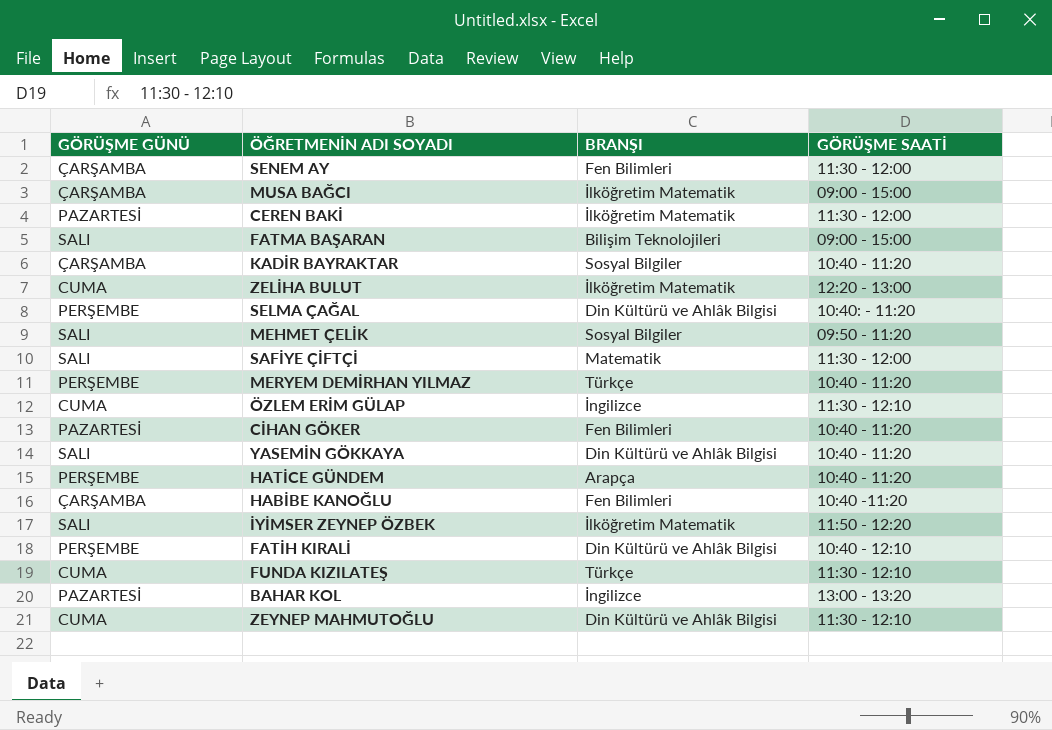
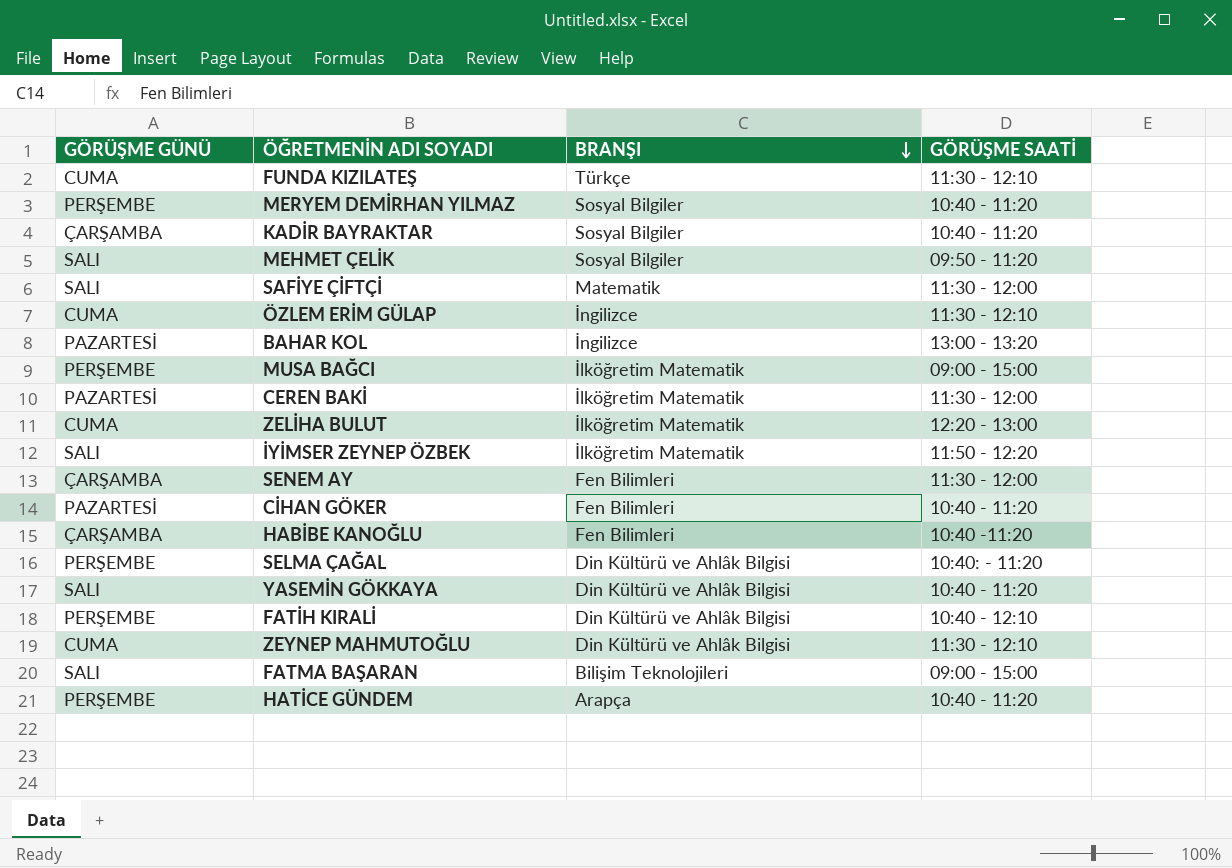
row order: none -> BRANŞI descending
MERYEM DEMİRHAN YILMAZ | BRANŞI: Türkçe -> Sosyal Bilgiler
MUSA BAĞCI | GÖRÜŞME GÜNÜ: ÇARŞAMBA -> PERŞEMBE

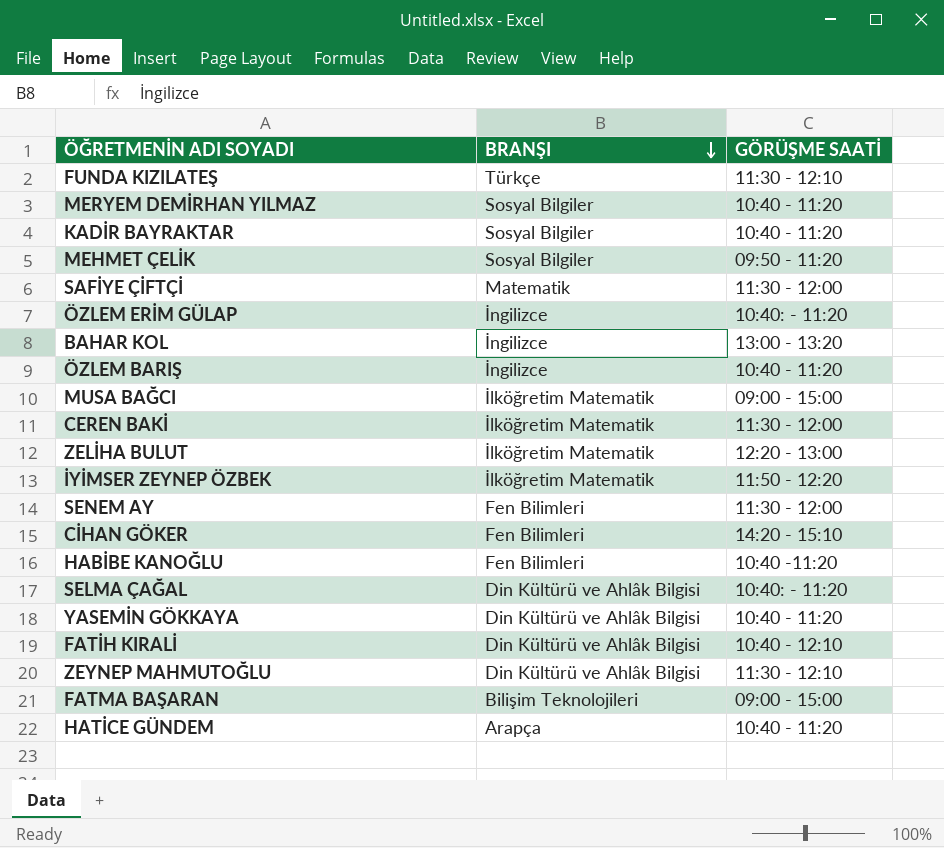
column GÖRÜŞME GÜNÜ | position: 1 -> none
ÖZLEM ERİM GÜLAP | GÖRÜŞME SAATİ: 11:30 - 12:10 -> 10:40: - 11:20
row ÖZLEM BARIŞ: none -> İngilizce | 10:40 - 11:20
CİHAN GÖKER | GÖRÜŞME SAATİ: 10:40 - 11:20 -> 14:20 - 15:10

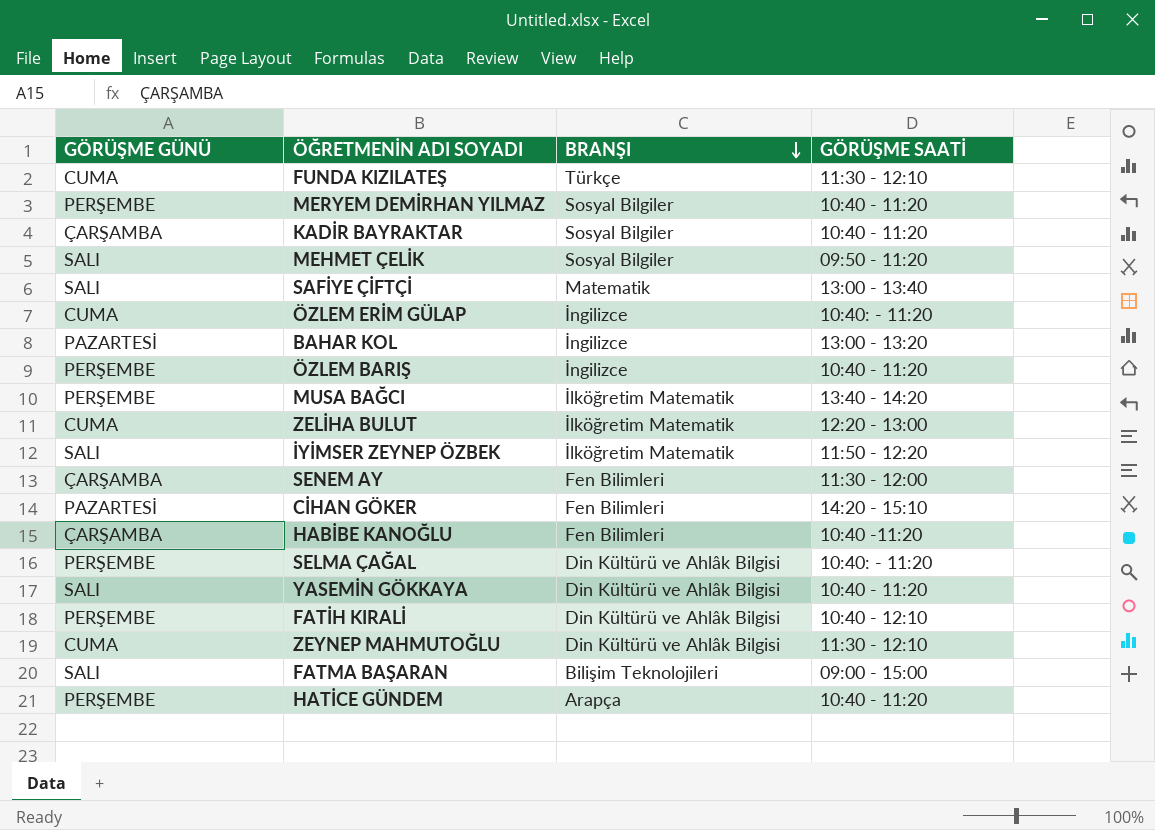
column GÖRÜŞME GÜNÜ | position: none -> 1
row CEREN BAKİ: İlköğretim Matematik | 11:30 - 12:00 -> none
SAFİYE ÇİFTÇİ | GÖRÜŞME SAATİ: 11:30 - 12:00 -> 13:00 - 13:40
MUSA BAĞCI | GÖRÜŞME SAATİ: 09:00 - 15:00 -> 13:40 - 14:20

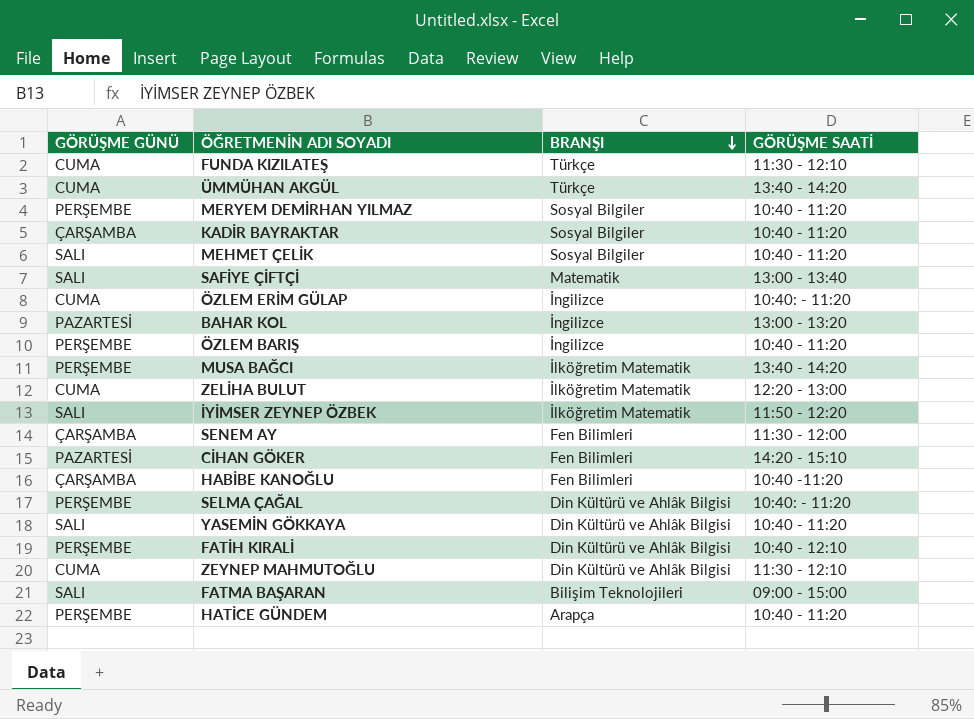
row ÜMMÜHAN AKGÜL: none -> CUMA | Türkçe | 13:40 - 14:20
MEHMET ÇELİK | GÖRÜŞME SAATİ: 09:50 - 11:20 -> 10:40 - 11:20

